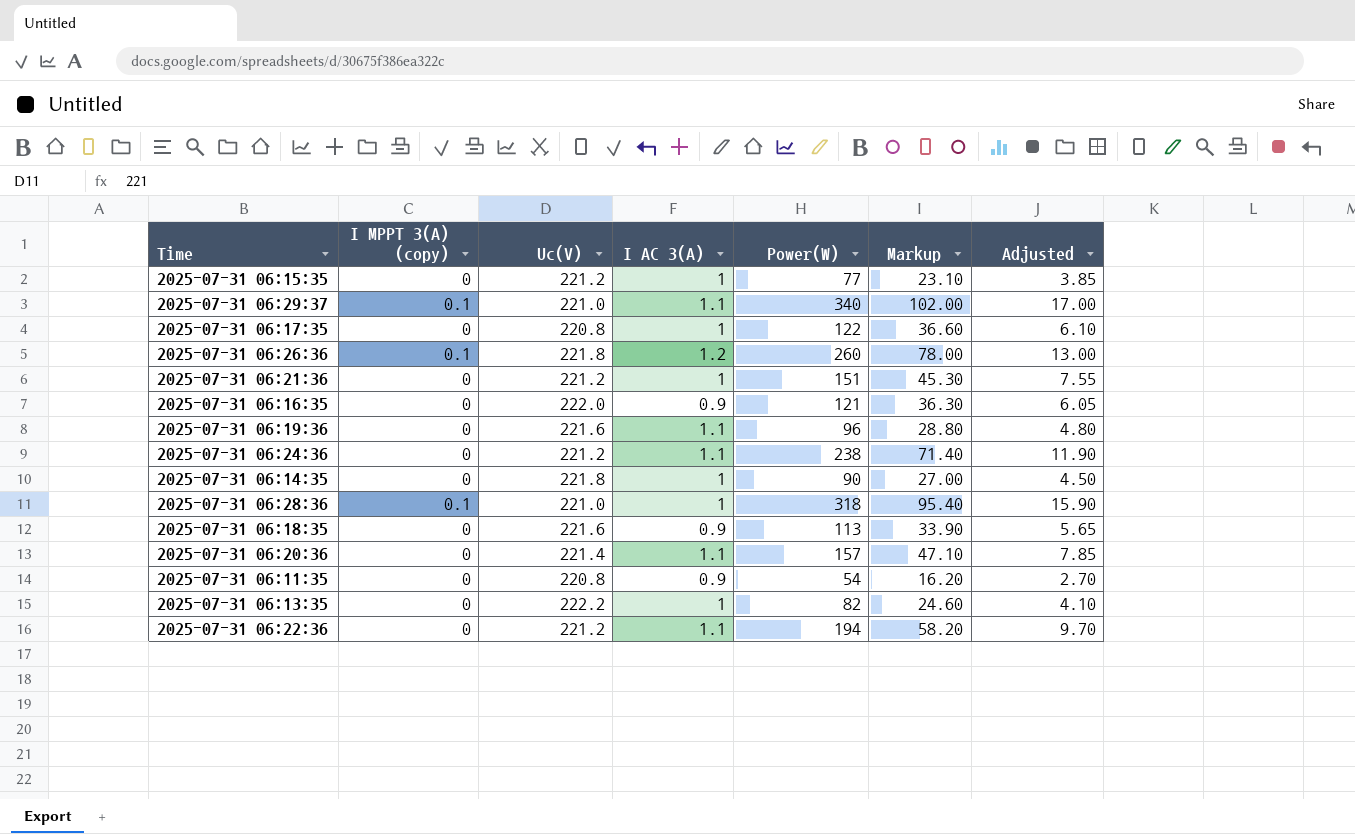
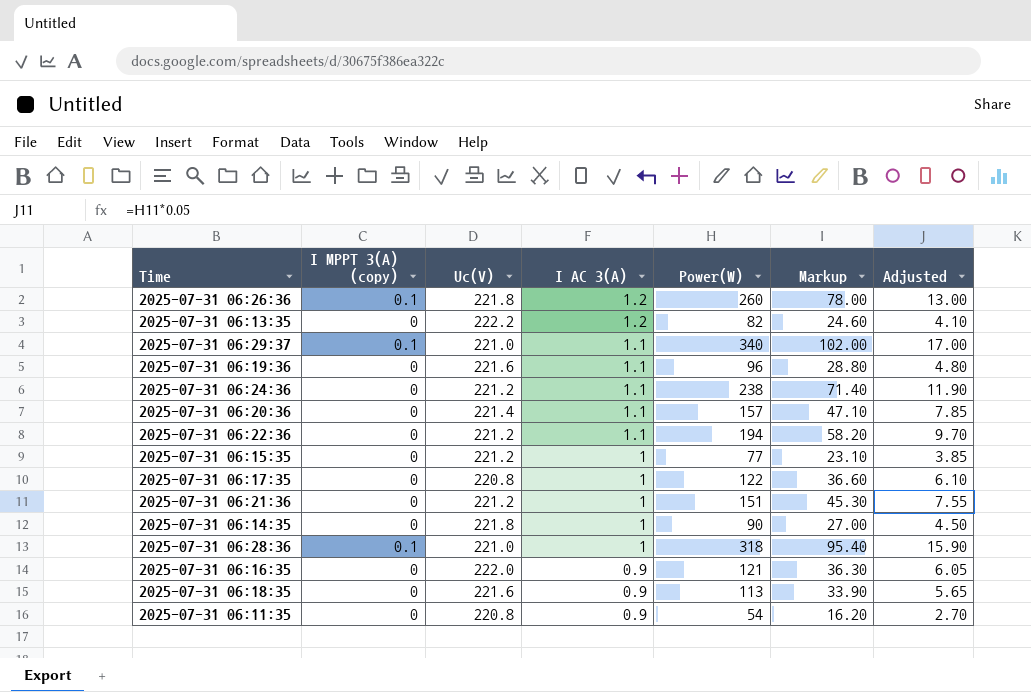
row order: none -> I AC 3(A) descending
2025-07-31 06:13:35 | I AC 3(A): 1 -> 1.2

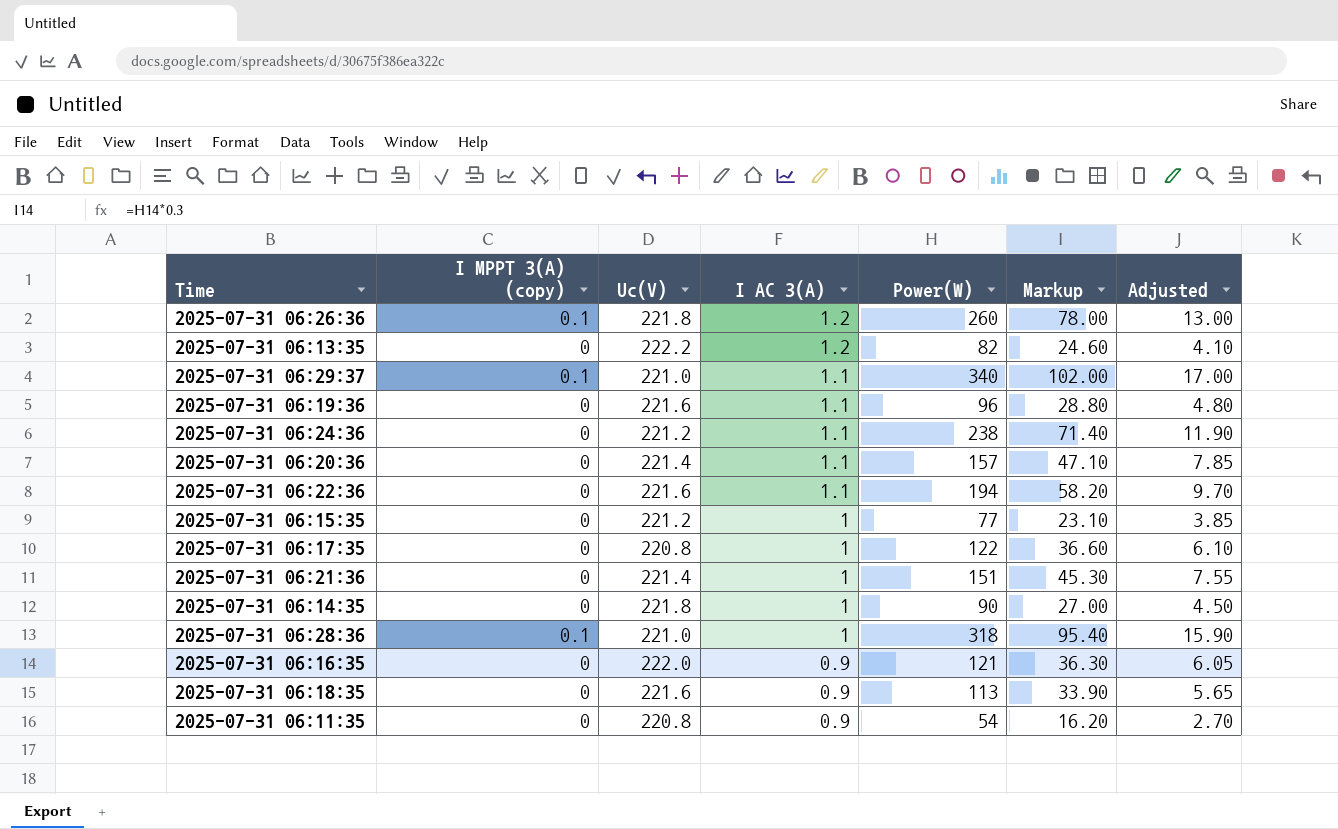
2025-07-31 06:22:36 | Uc(V): 221.2 -> 221.6
2025-07-31 06:21:36 | Uc(V): 221.2 -> 221.4

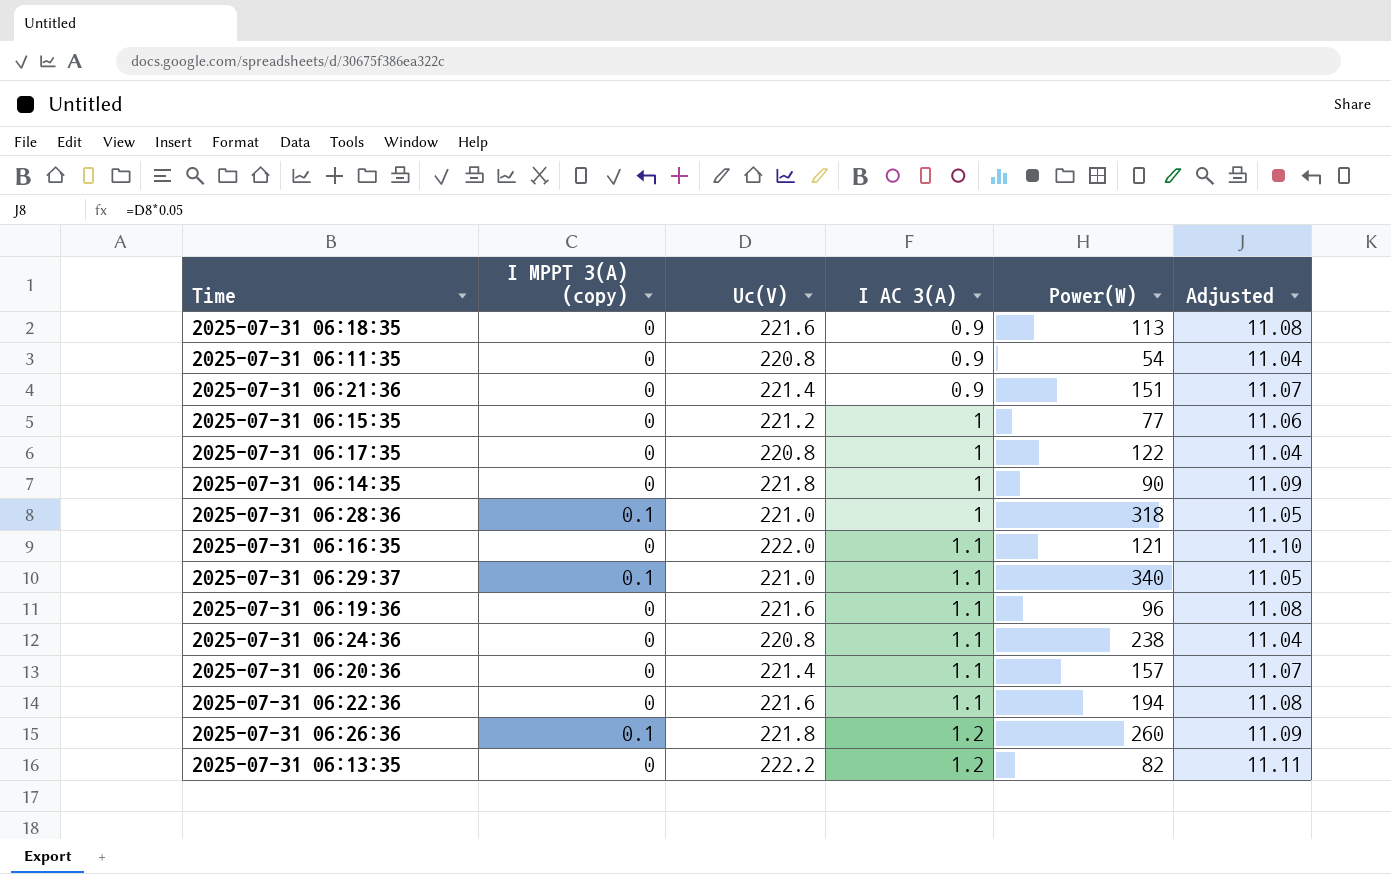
row order: I AC 3(A) descending -> I AC 3(A) ascending
column Markup | formula: [Power(W)] * 0.3 -> none
column Adjusted | formula: [Power(W)] * 0.05 -> [Uc(V)] * 0.05
2025-07-31 06:21:36 | I AC 3(A): 1 -> 0.9
2025-07-31 06:16:35 | I AC 3(A): 0.9 -> 1.1
2025-07-31 06:24:36 | Uc(V): 221.2 -> 220.8

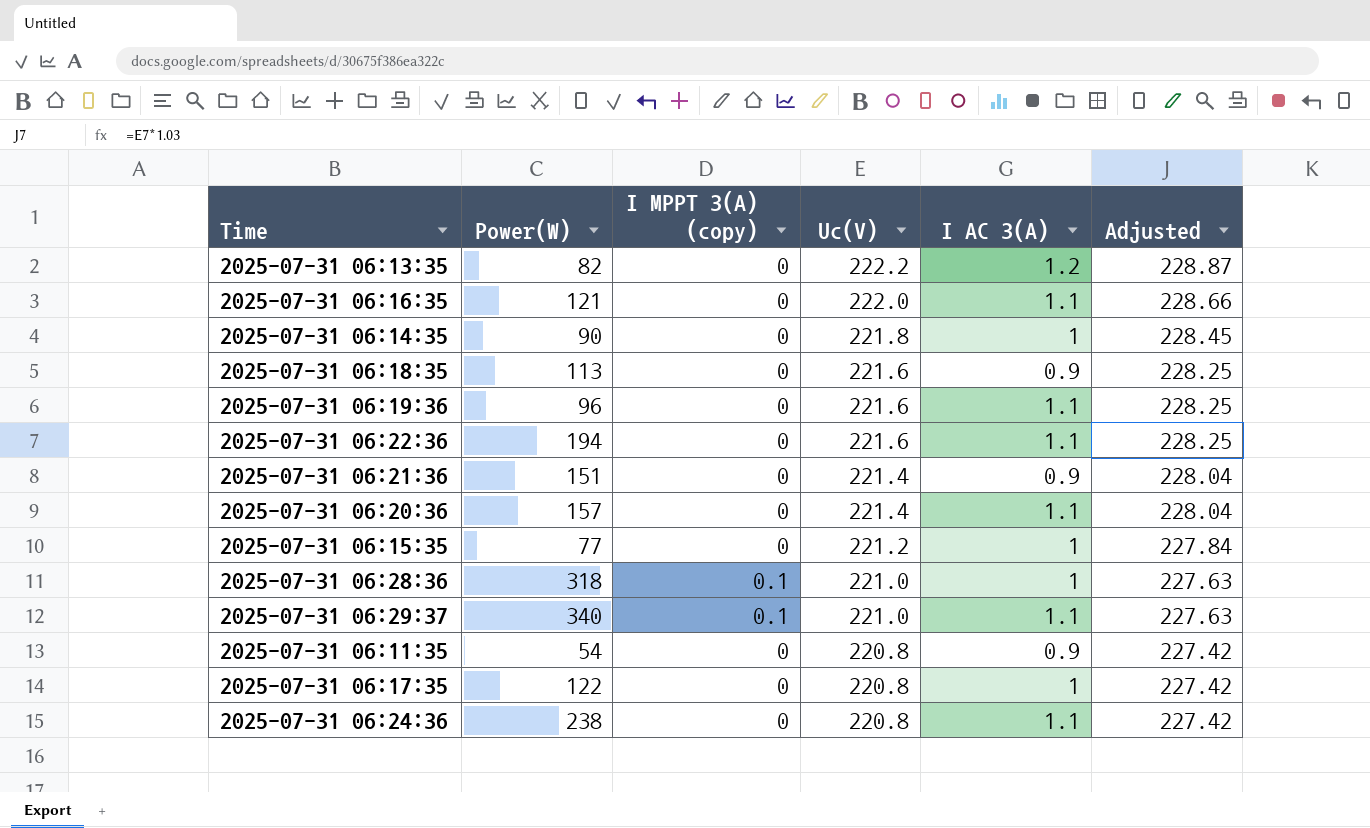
row order: I AC 3(A) ascending -> Uc(V) descending
column Power(W) | position: 5 -> 2
column Adjusted | formula: [Uc(V)] * 0.05 -> [Uc(V)] * 1.03
row 2025-07-31 06:26:36: 0.1 | 221.8 | 1.2 | 260 | 11.09 -> none

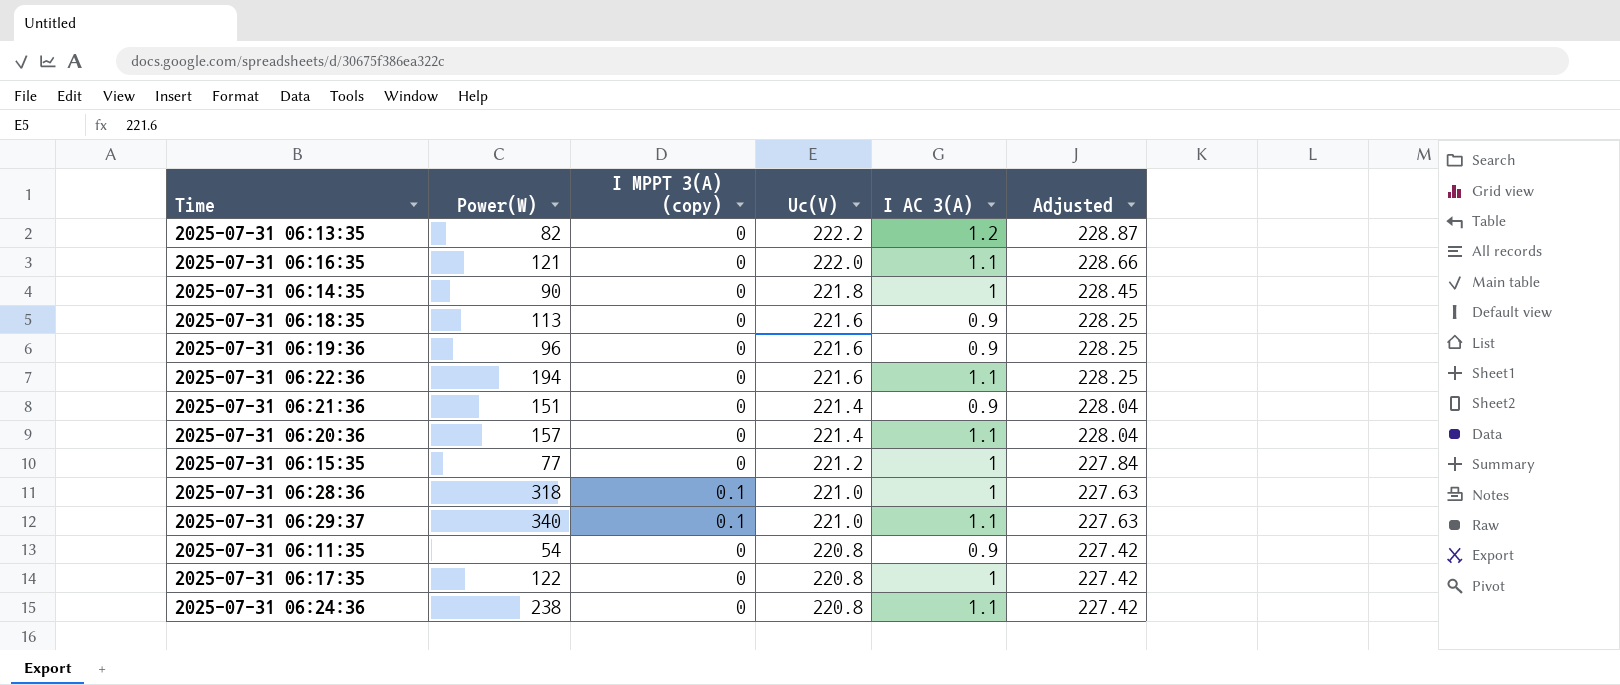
2025-07-31 06:19:36 | I AC 3(A): 1.1 -> 0.9

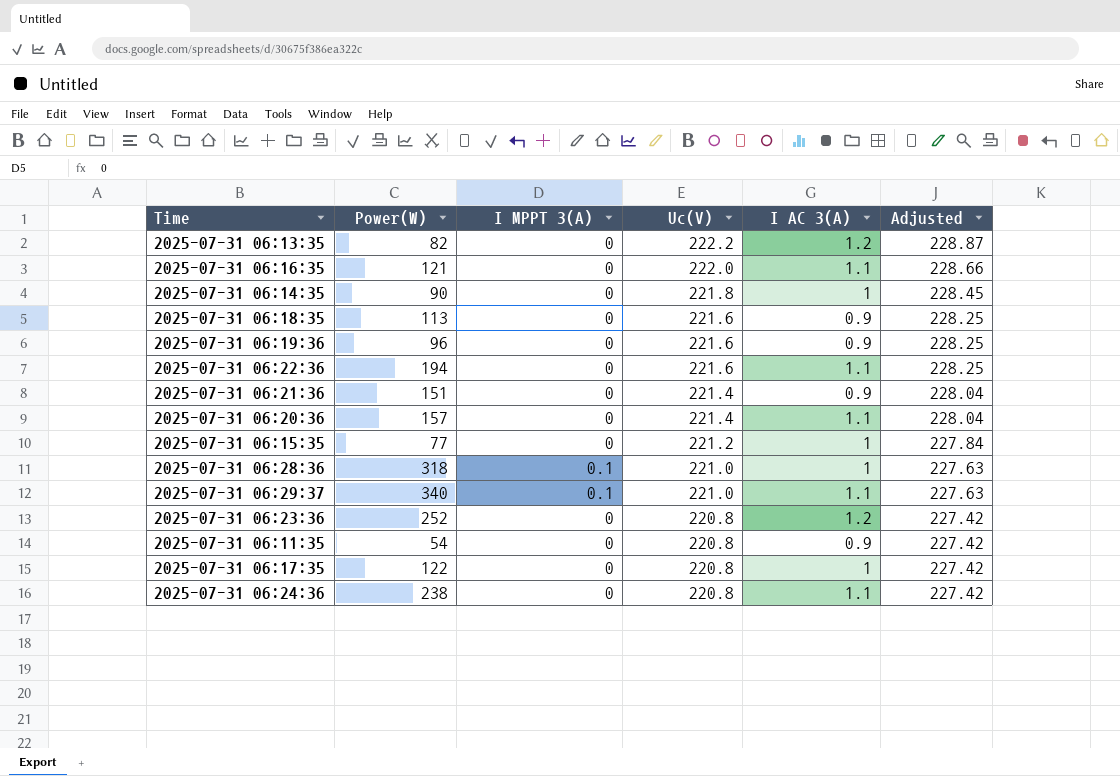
column name: I MPPT 3(A) (copy) -> I MPPT 3(A)
row 2025-07-31 06:23:36: none -> 252 | 0 | 220.8 | 1.2 | 227.42

